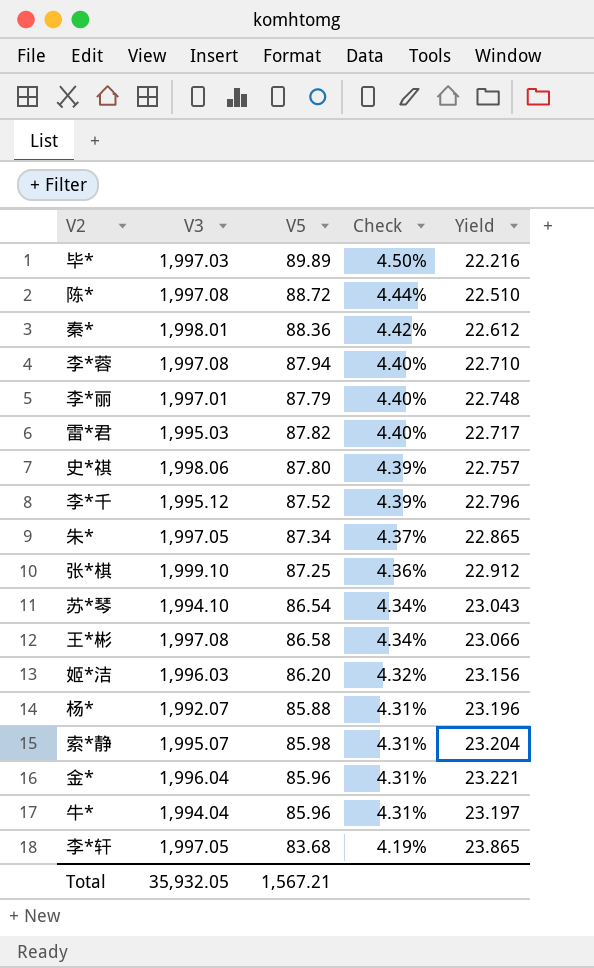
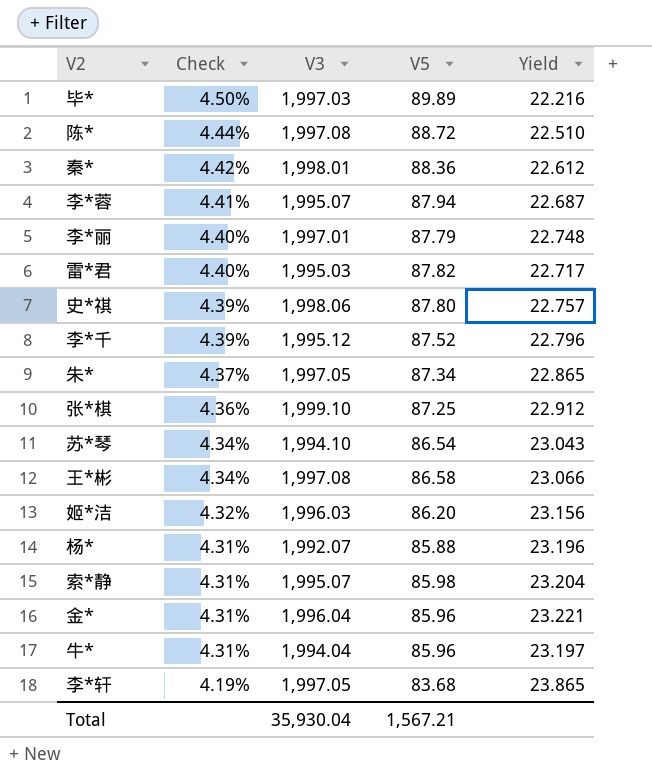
column Check | position: 4 -> 2
李*蓉 | Check: 4.40% -> 4.41%
李*蓉 | V3: 1,997.08 -> 1,995.07
李*蓉 | Yield: 22.710 -> 22.687
Total | V3: 35,932.05 -> 35,930.04

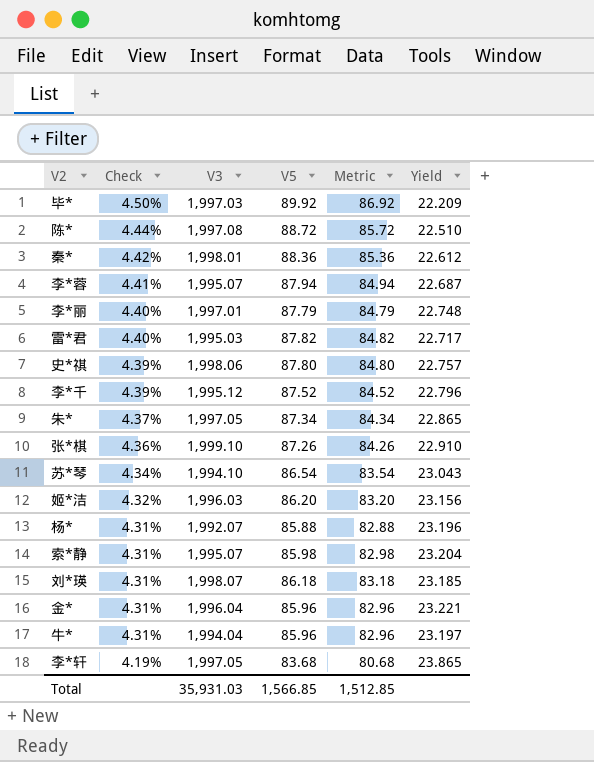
column Metric | formula: none -> [V5] - 3
row 王*彬: 4.34% | 1,997.08 | 86.58 | 23.066 -> none
毕* | V5: 89.89 -> 89.92
毕* | Yield: 22.216 -> 22.209
张*棋 | V5: 87.25 -> 87.26
张*棋 | Yield: 22.912 -> 22.910
row 刘*瑛: none -> 4.31% | 1,998.07 | 86.18 | 83.18 | 23.185
Total | V3: 35,930.04 -> 35,931.03
Total | V5: 1,567.21 -> 1,566.85

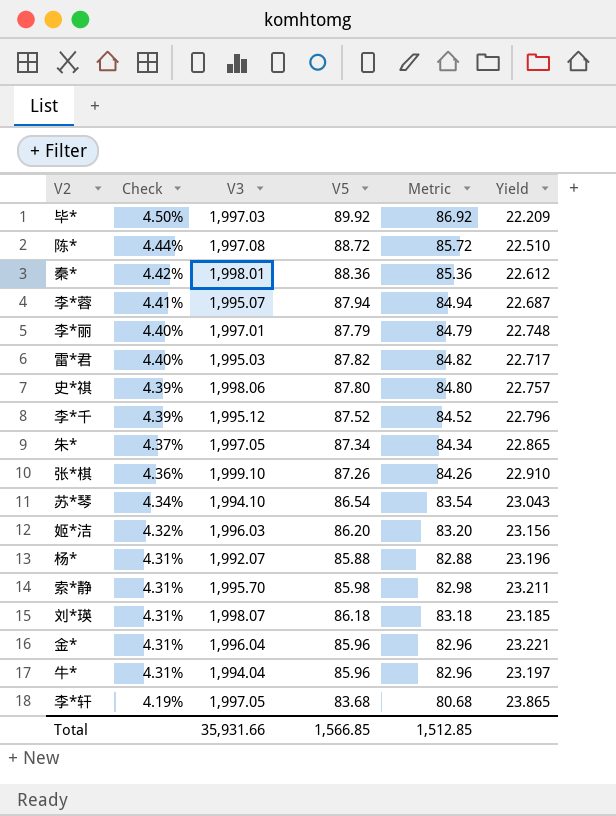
索*静 | V3: 1,995.07 -> 1,995.70
索*静 | Yield: 23.204 -> 23.211
Total | V3: 35,931.03 -> 35,931.66

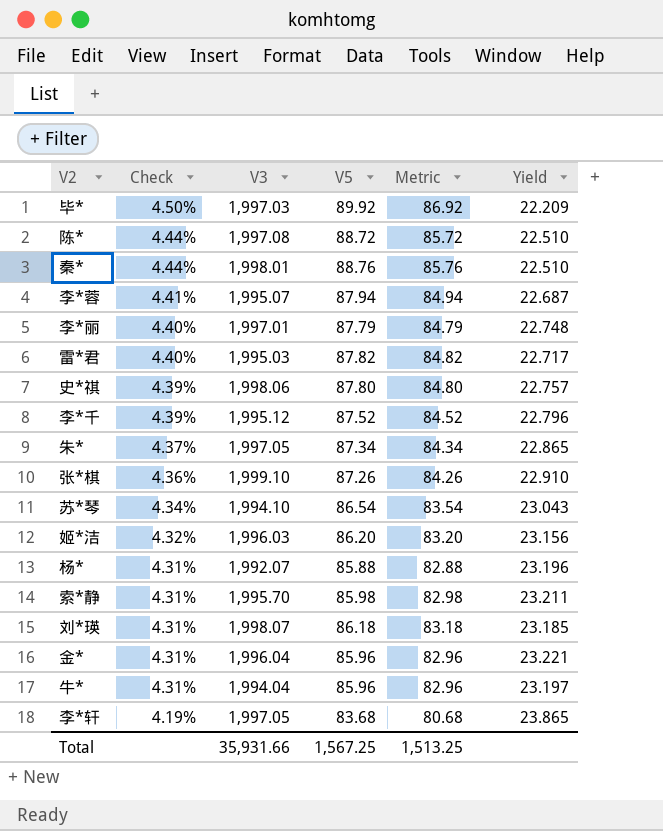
秦* | Check: 4.42% -> 4.44%
秦* | V5: 88.36 -> 88.76
秦* | Metric: 85.36 -> 85.76
秦* | Yield: 22.612 -> 22.510
Total | V5: 1,566.85 -> 1,567.25
Total | Metric: 1,512.85 -> 1,513.25

